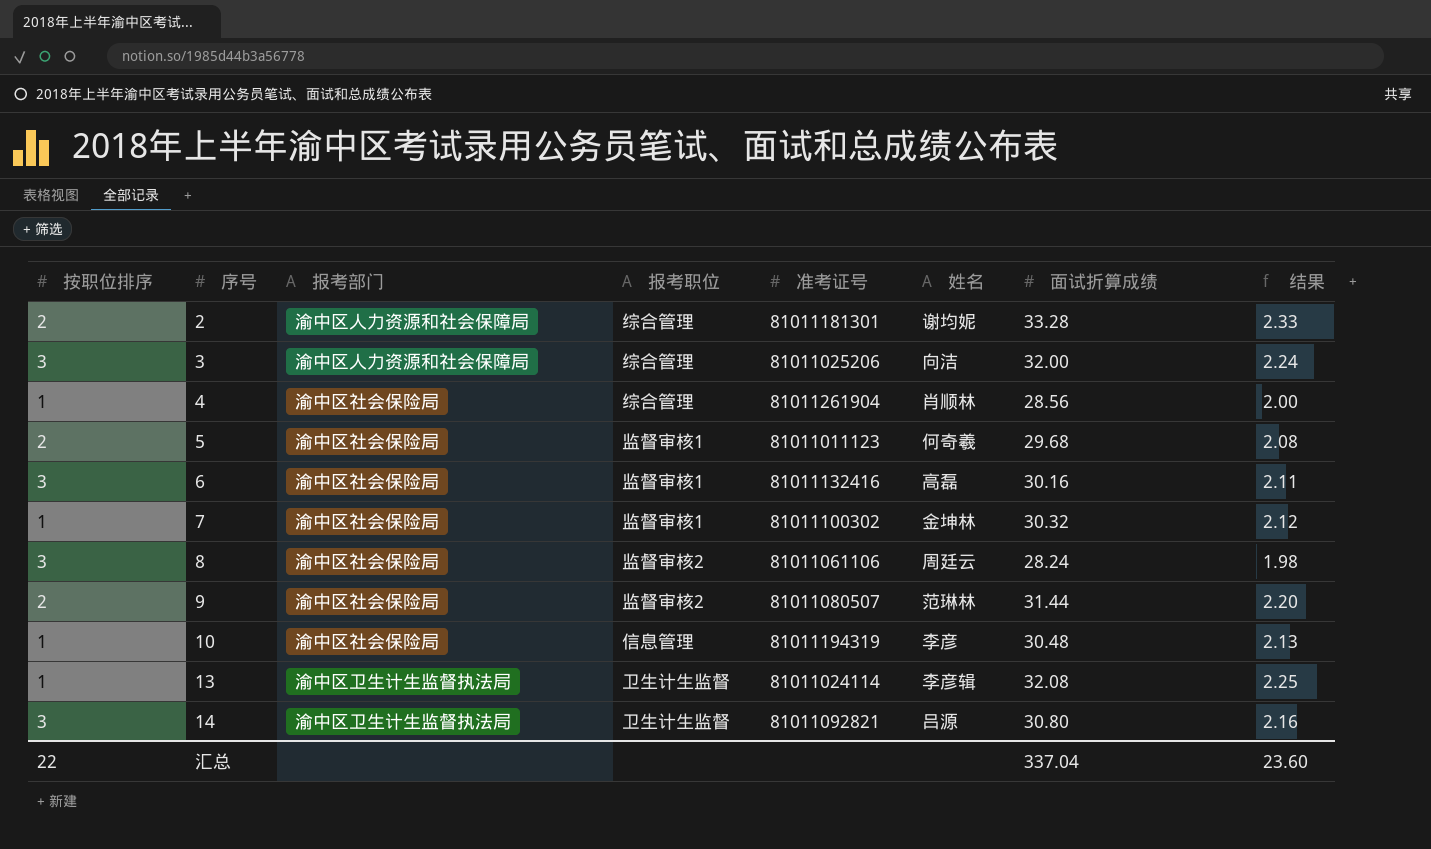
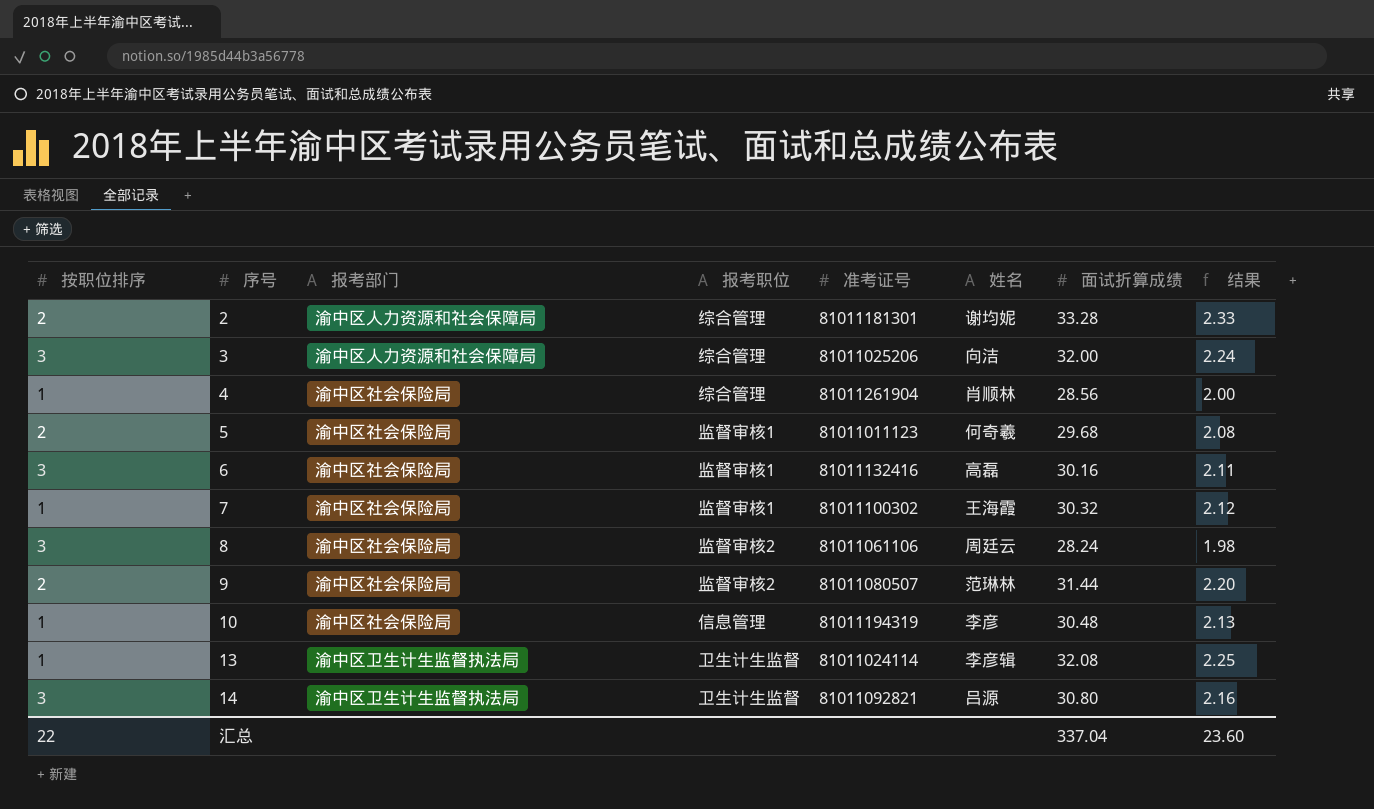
7 | 姓名: 金坤林 -> 王海霞

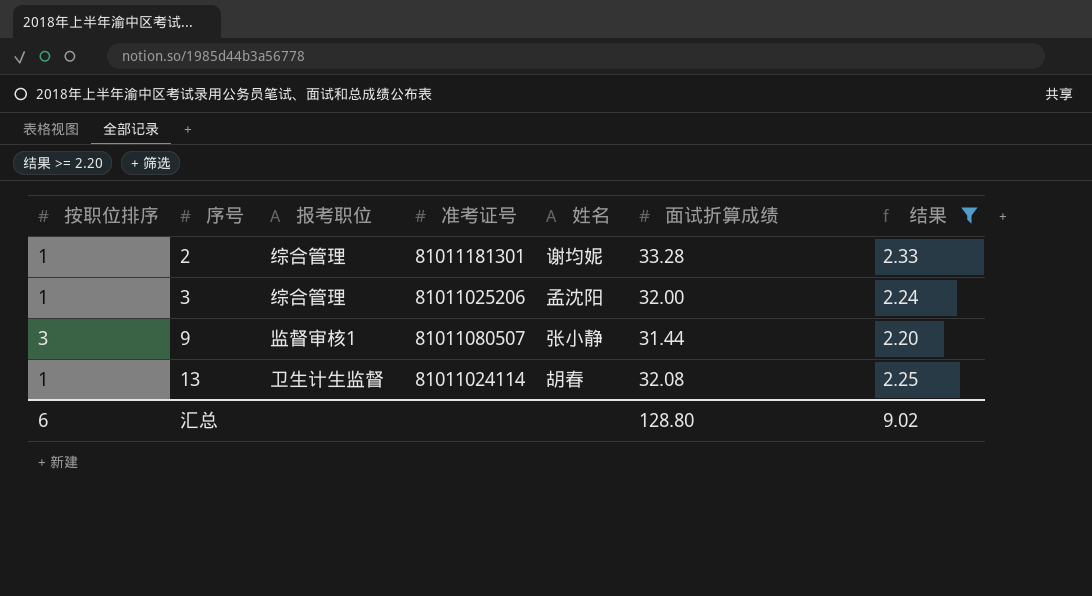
filter: none -> 结果 >= 2.20
column 报考部门 | position: 3 -> none
2 | 按职位排序: 2 -> 1
3 | 按职位排序: 3 -> 1
3 | 姓名: 向洁 -> 孟沈阳
9 | 按职位排序: 2 -> 3
9 | 报考职位: 监督审核2 -> 监督审核1
9 | 姓名: 范琳林 -> 张小静
13 | 姓名: 李彦辑 -> 胡春
汇总 | 按职位排序: 22 -> 6
汇总 | 面试折算成绩: 337.04 -> 128.80
汇总 | 结果: 23.60 -> 9.02

